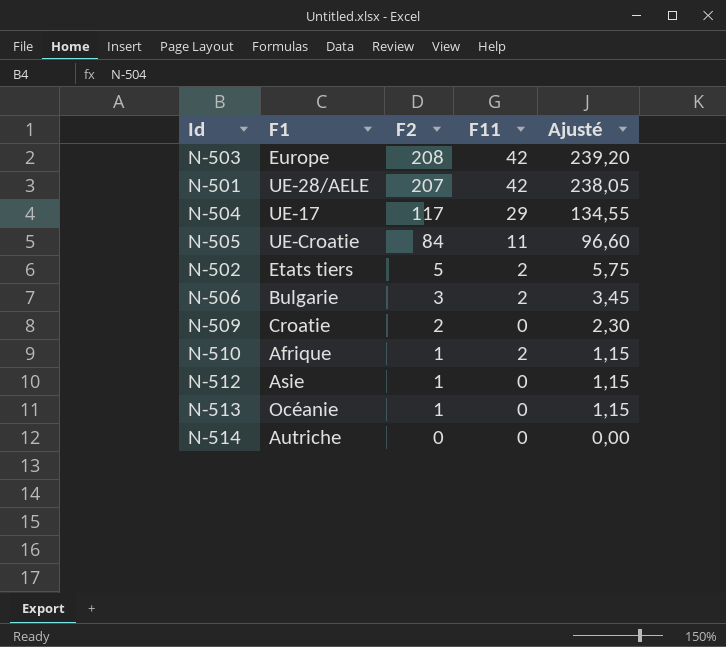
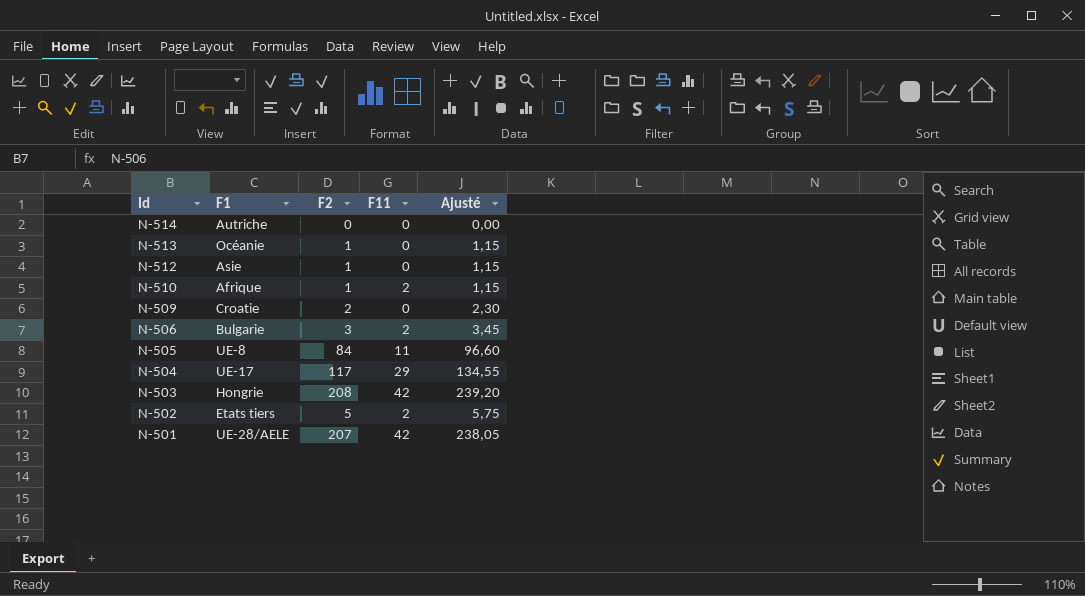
row order: F2 descending -> Id descending
N-505 | F1: UE-Croatie -> UE-8
N-503 | F1: Europe -> Hongrie

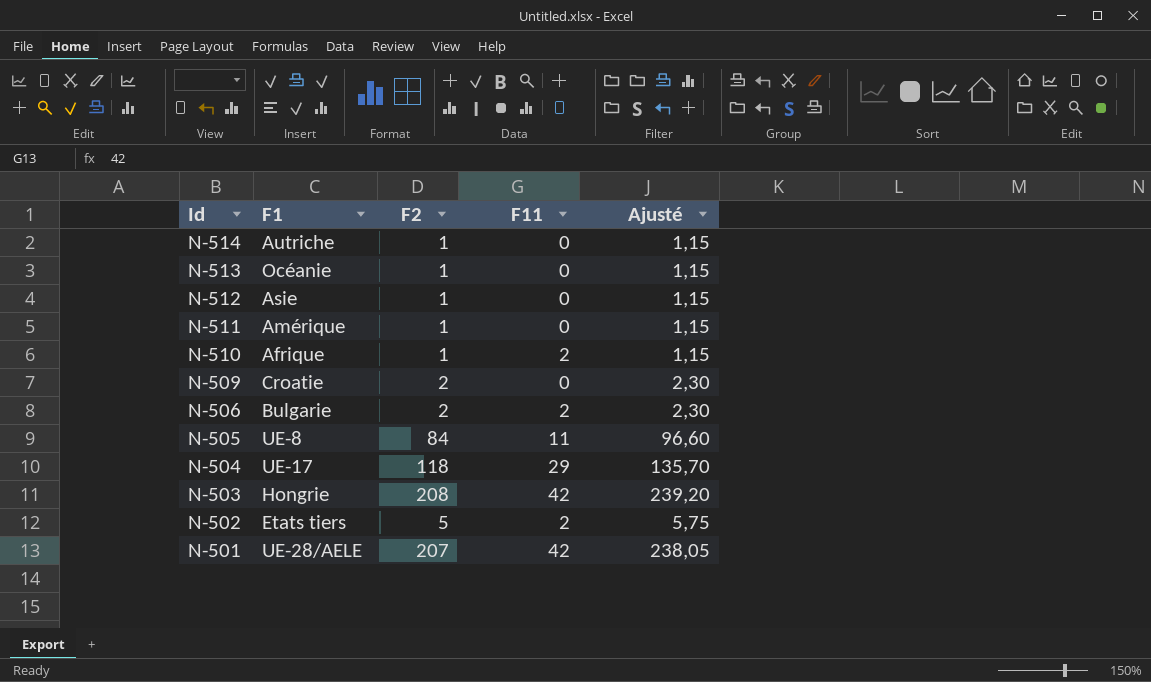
N-514 | F2: 0 -> 1
N-514 | Ajusté: 0,00 -> 1,15
row N-511: none -> Amérique | 1 | 0 | 1,15
N-506 | F2: 3 -> 2
N-506 | Ajusté: 3,45 -> 2,30
N-504 | F2: 117 -> 118
N-504 | Ajusté: 134,55 -> 135,70

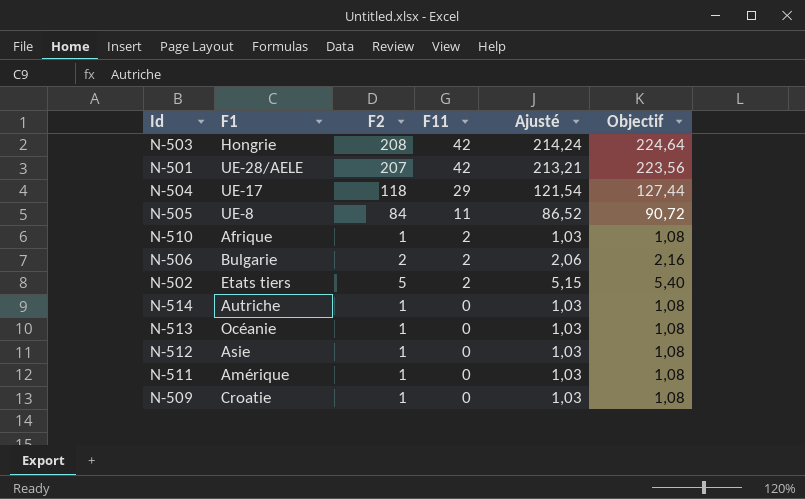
row order: Id descending -> F11 descending
column Ajusté | formula: [F2] * 1,15 -> [F2] * 1,03
column Objectif | formula: none -> [F2] * 1,08
N-509 | F2: 2 -> 1

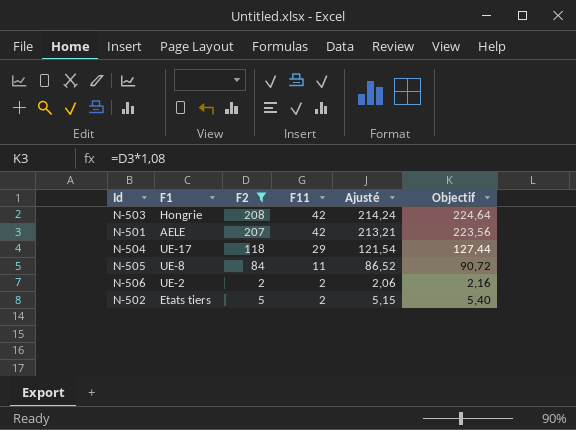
filter: none -> F2 != 1
N-501 | F1: UE-28/AELE -> AELE
N-506 | F1: Bulgarie -> UE-2

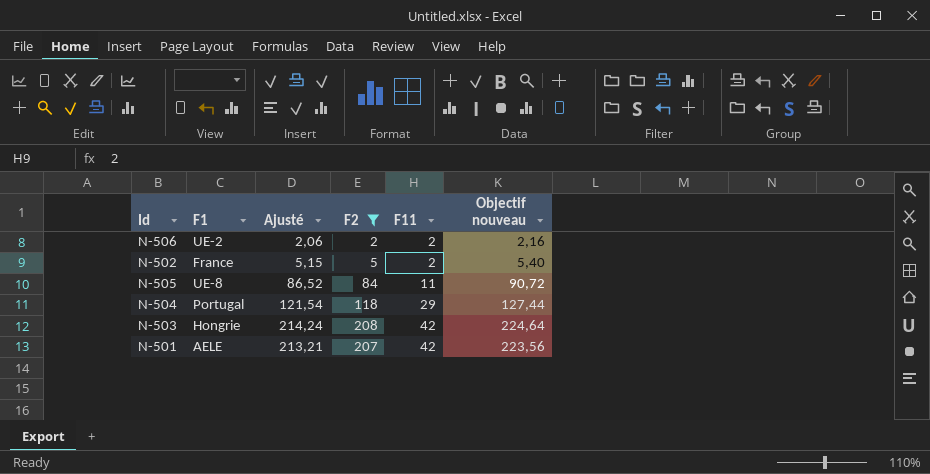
row order: F11 descending -> F11 ascending
column Ajusté | position: 5 -> 3
column name: Objectif -> Objectif nouveau
N-502 | F1: Etats tiers -> France
N-504 | F1: UE-17 -> Portugal

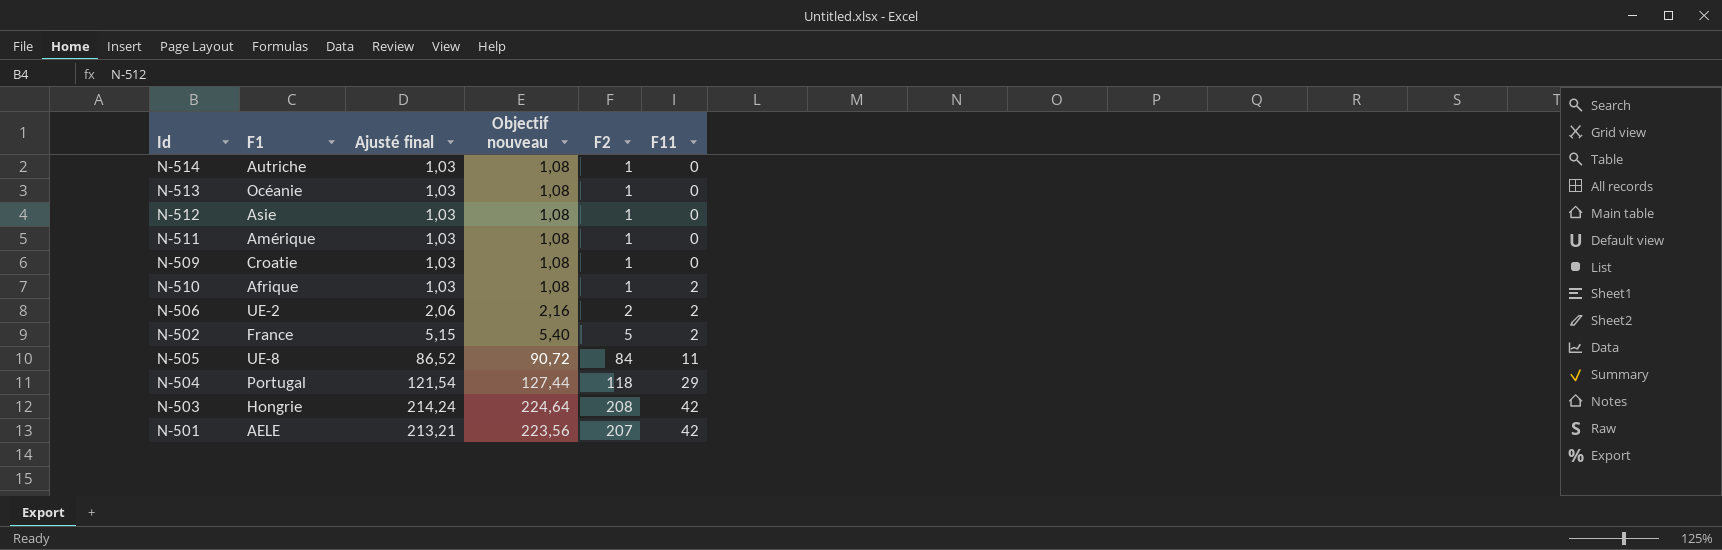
filter: F2 != 1 -> none
column name: Ajusté -> Ajusté final
column Objectif nouveau | position: 6 -> 4

